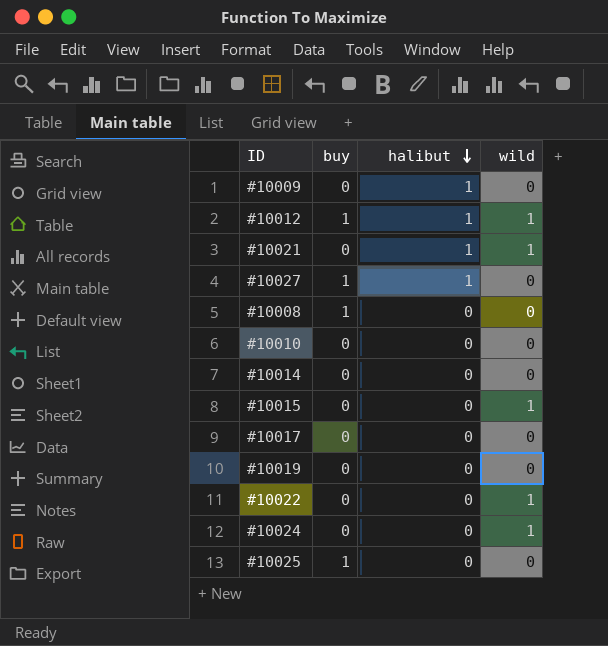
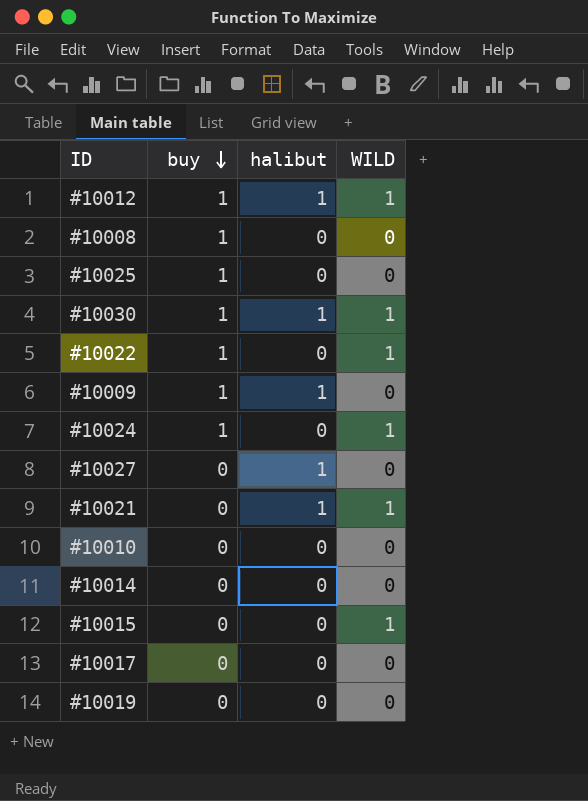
row order: halibut descending -> buy descending
column name: wild -> WILD
row #10030: none -> 1 | 1 | 1
#10022 | buy: 0 -> 1
#10009 | buy: 0 -> 1
#10024 | buy: 0 -> 1
#10027 | buy: 1 -> 0

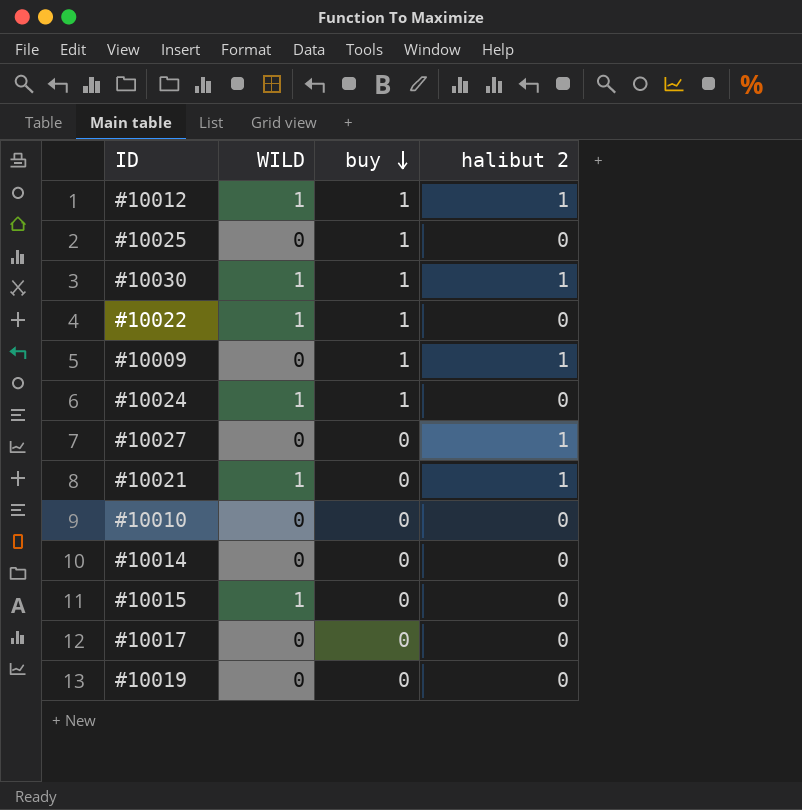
column WILD | position: 4 -> 2
column name: halibut -> halibut 2
row #10008: 1 | 0 | 0 -> none

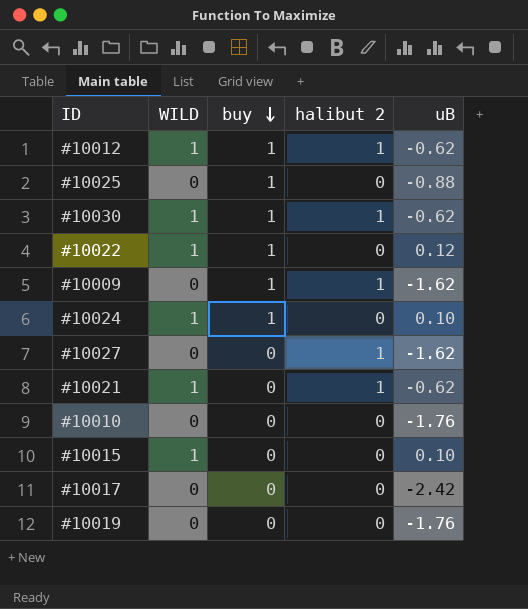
column uB | position: none -> 5
row #10014: 0 | 0 | 0 -> none

